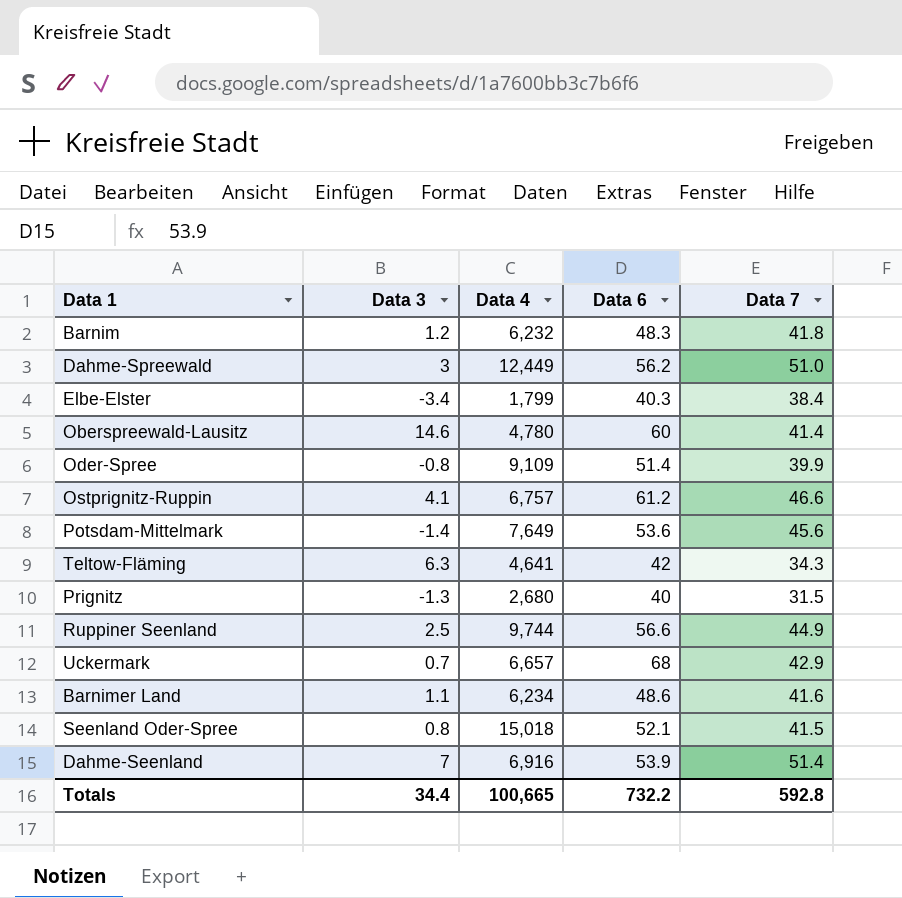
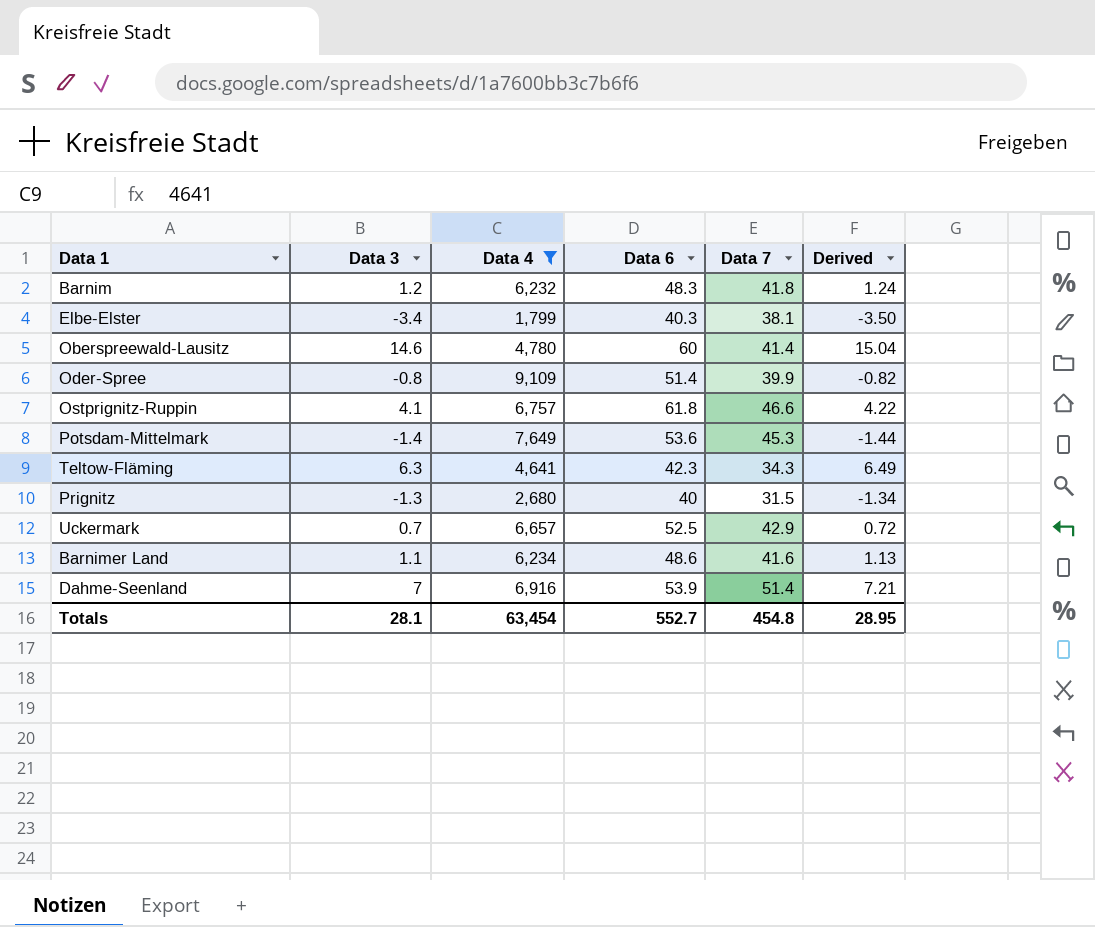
filter: none -> Data 4 <= 9,109
column Derived | formula: none -> [Data 3] * 1.03
Elbe-Elster | Data 7: 38.4 -> 38.1
Ostprignitz-Ruppin | Data 6: 61.2 -> 61.8
Potsdam-Mittelmark | Data 7: 45.6 -> 45.3
Teltow-Fläming | Data 6: 42 -> 42.3
Uckermark | Data 6: 68 -> 52.5
Totals | Data 3: 34.4 -> 28.1
Totals | Data 4: 100,665 -> 63,454
Totals | Data 6: 732.2 -> 552.7
Totals | Data 7: 592.8 -> 454.8

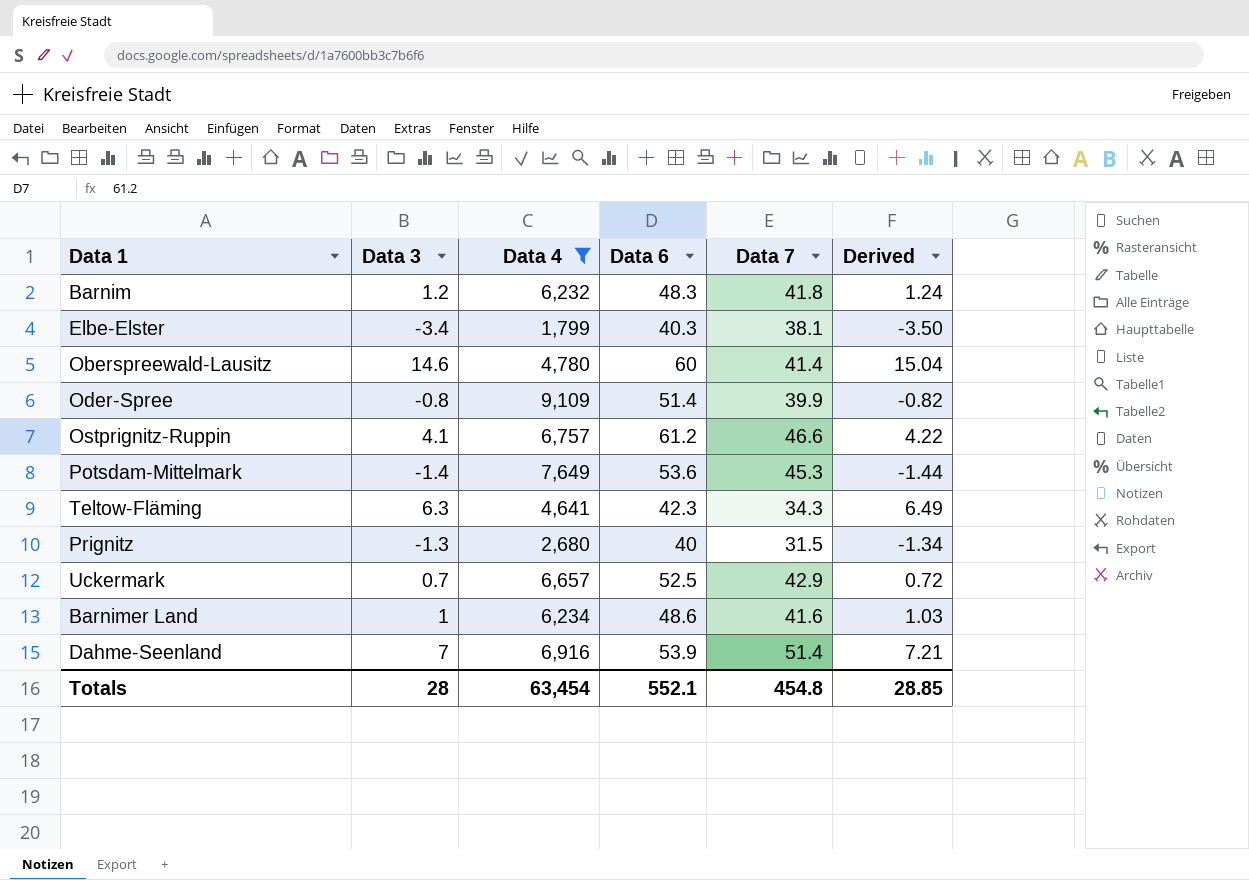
Ostprignitz-Ruppin | Data 6: 61.8 -> 61.2
Barnimer Land | Data 3: 1.1 -> 1
Barnimer Land | Derived: 1.13 -> 1.03
Totals | Data 3: 28.1 -> 28
Totals | Data 6: 552.7 -> 552.1
Totals | Derived: 28.95 -> 28.85

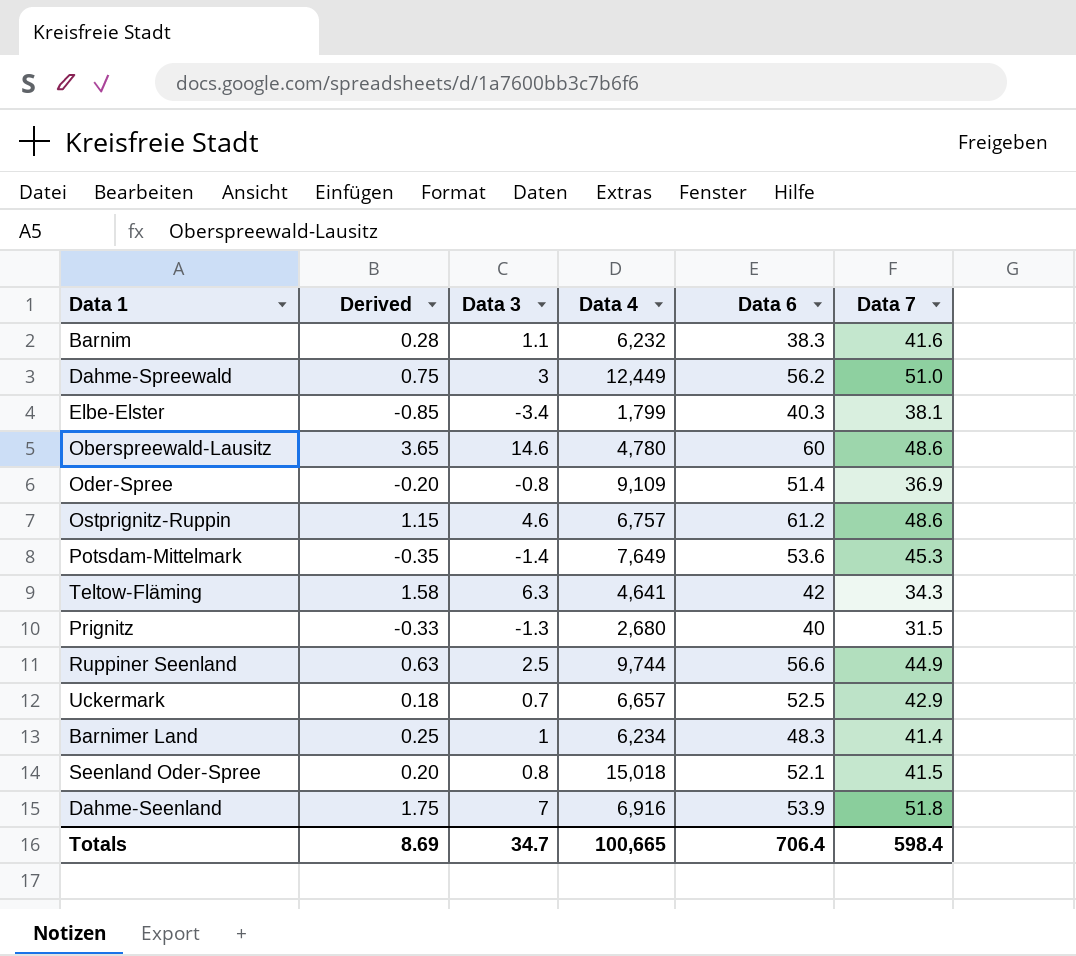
filter: Data 4 <= 9,109 -> none
column Derived | formula: [Data 3] * 1.03 -> [Data 3] * 0.25
column Derived | position: 6 -> 2
Barnim | Data 3: 1.2 -> 1.1
Barnim | Data 6: 48.3 -> 38.3
Barnim | Data 7: 41.8 -> 41.6
Oberspreewald-Lausitz | Data 7: 41.4 -> 48.6
Oder-Spree | Data 7: 39.9 -> 36.9
Ostprignitz-Ruppin | Data 3: 4.1 -> 4.6
Ostprignitz-Ruppin | Data 7: 46.6 -> 48.6
Teltow-Fläming | Data 6: 42.3 -> 42
Barnimer Land | Data 6: 48.6 -> 48.3
Barnimer Land | Data 7: 41.6 -> 41.4
Dahme-Seenland | Data 7: 51.4 -> 51.8
Totals | Derived: 28.85 -> 8.69
Totals | Data 3: 28 -> 34.7
Totals | Data 4: 63,454 -> 100,665
Totals | Data 6: 552.1 -> 706.4
Totals | Data 7: 454.8 -> 598.4

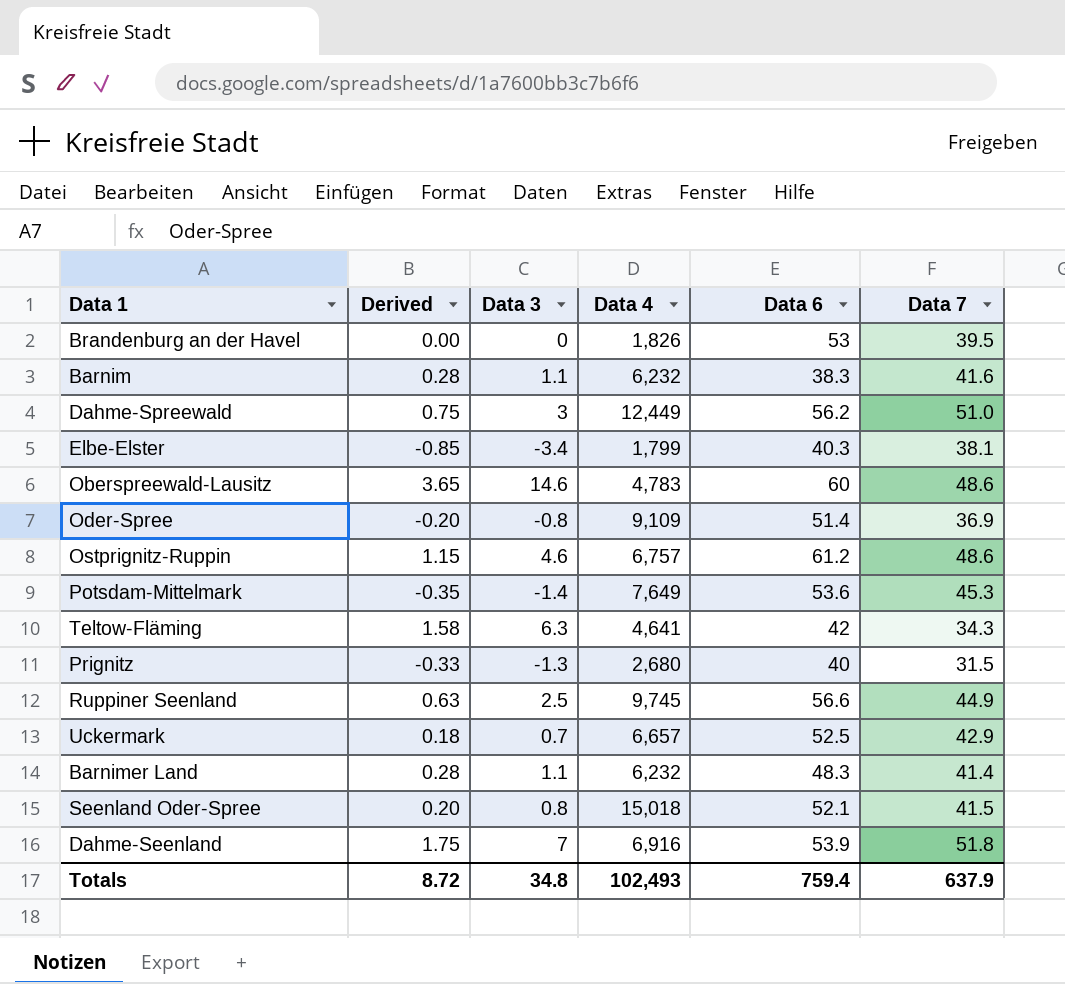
row Brandenburg an der Havel: none -> 0.00 | 0 | 1,826 | 53 | 39.5
Oberspreewald-Lausitz | Data 4: 4,780 -> 4,783
Ruppiner Seenland | Data 4: 9,744 -> 9,745
Barnimer Land | Derived: 0.25 -> 0.28
Barnimer Land | Data 3: 1 -> 1.1
Barnimer Land | Data 4: 6,234 -> 6,232
Totals | Derived: 8.69 -> 8.72
Totals | Data 3: 34.7 -> 34.8
Totals | Data 4: 100,665 -> 102,493
Totals | Data 6: 706.4 -> 759.4
Totals | Data 7: 598.4 -> 637.9

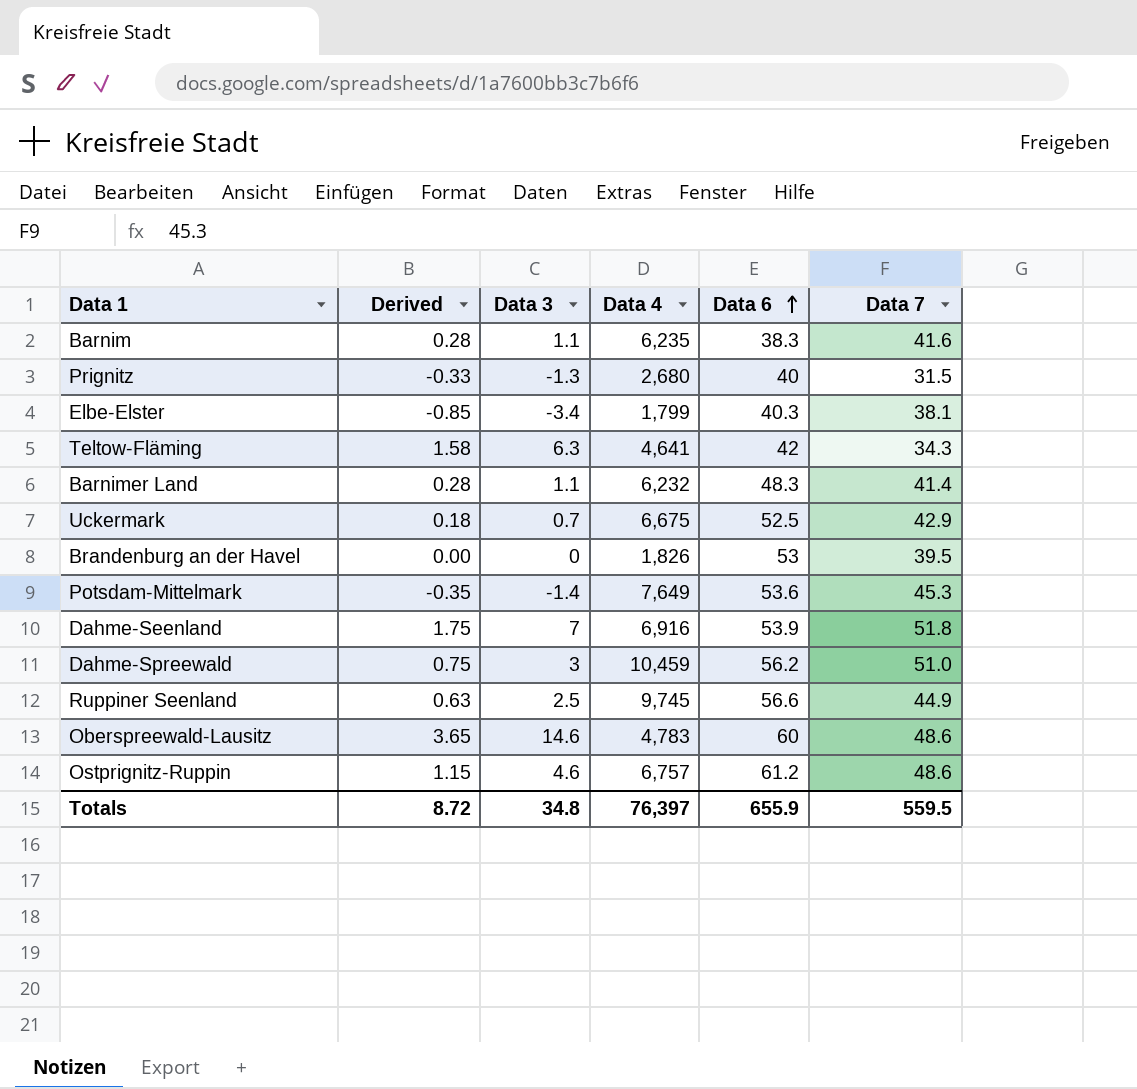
row order: none -> Data 6 ascending
row Oder-Spree: -0.20 | -0.8 | 9,109 | 51.4 | 36.9 -> none
row Seenland Oder-Spree: 0.20 | 0.8 | 15,018 | 52.1 | 41.5 -> none
Barnim | Data 4: 6,232 -> 6,235
Uckermark | Data 4: 6,657 -> 6,675
Dahme-Spreewald | Data 4: 12,449 -> 10,459
Totals | Data 4: 102,493 -> 76,397
Totals | Data 6: 759.4 -> 655.9
Totals | Data 7: 637.9 -> 559.5

